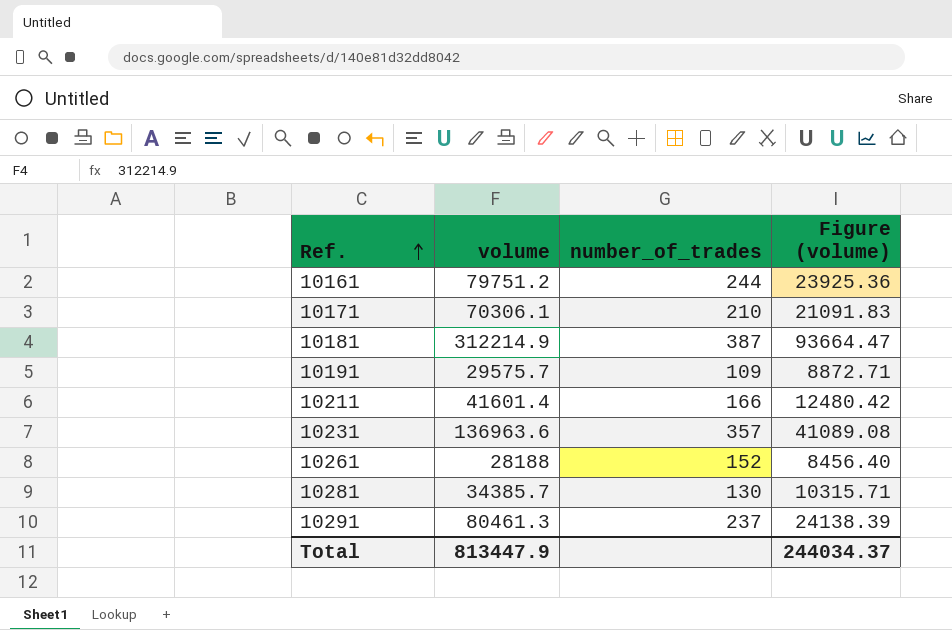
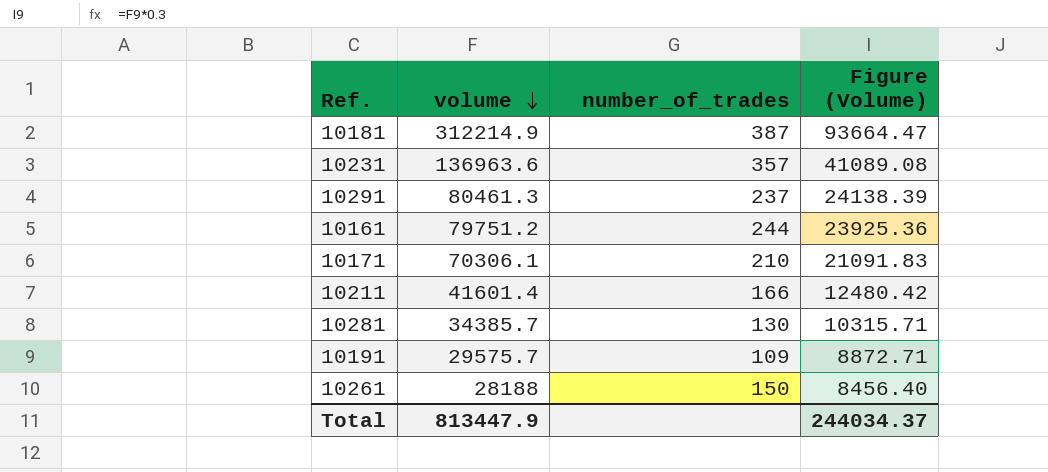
row order: Ref. ascending -> volume descending
column name: Figure (volume) -> Figure (Volume)
10261 | number_of_trades: 152 -> 150

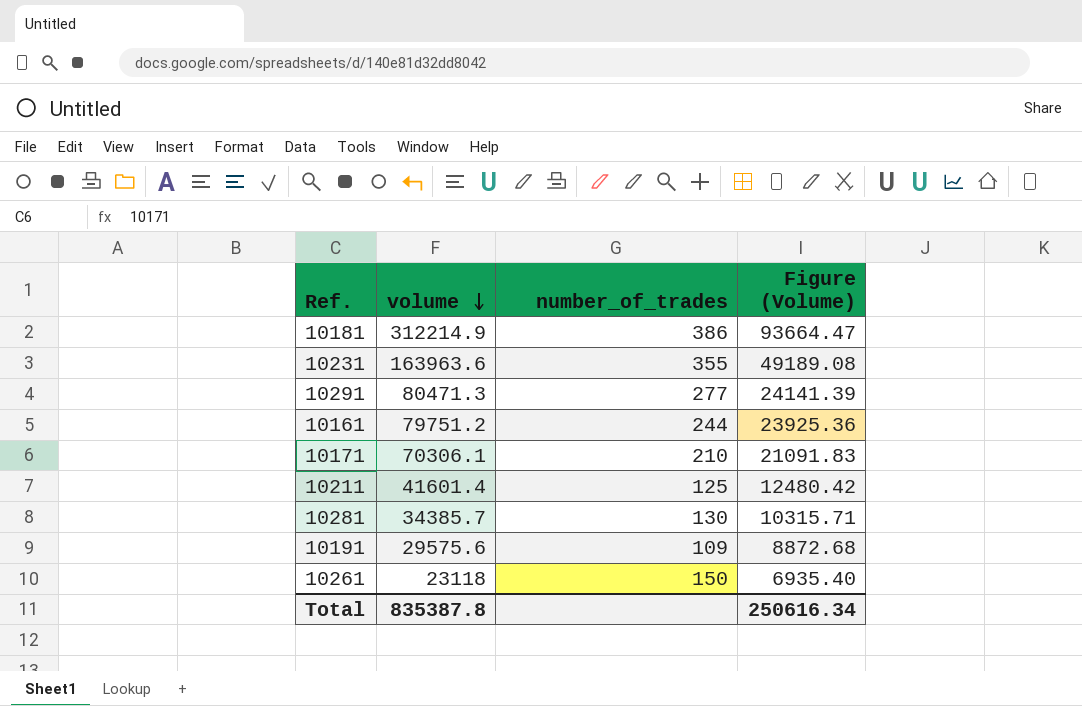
10181 | number_of_trades: 387 -> 386
10231 | volume: 136963.6 -> 163963.6
10231 | number_of_trades: 357 -> 355
10231 | Figure (Volume): 41089.08 -> 49189.08
10291 | volume: 80461.3 -> 80471.3
10291 | number_of_trades: 237 -> 277
10291 | Figure (Volume): 24138.39 -> 24141.39
10211 | number_of_trades: 166 -> 125
10191 | volume: 29575.7 -> 29575.6
10191 | Figure (Volume): 8872.71 -> 8872.68
10261 | volume: 28188 -> 23118
10261 | Figure (Volume): 8456.40 -> 6935.40
Total | volume: 813447.9 -> 835387.8
Total | Figure (Volume): 244034.37 -> 250616.34

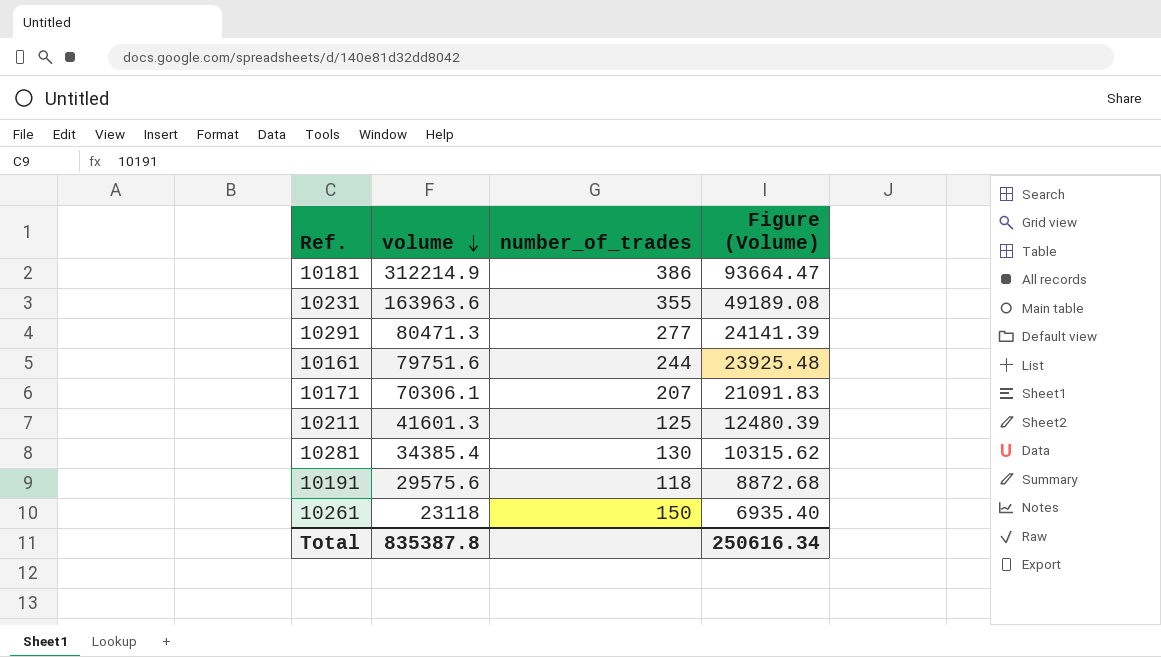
10161 | volume: 79751.2 -> 79751.6
10161 | Figure (Volume): 23925.36 -> 23925.48
10171 | number_of_trades: 210 -> 207
10211 | volume: 41601.4 -> 41601.3
10211 | Figure (Volume): 12480.42 -> 12480.39
10281 | volume: 34385.7 -> 34385.4
10281 | Figure (Volume): 10315.71 -> 10315.62
10191 | number_of_trades: 109 -> 118

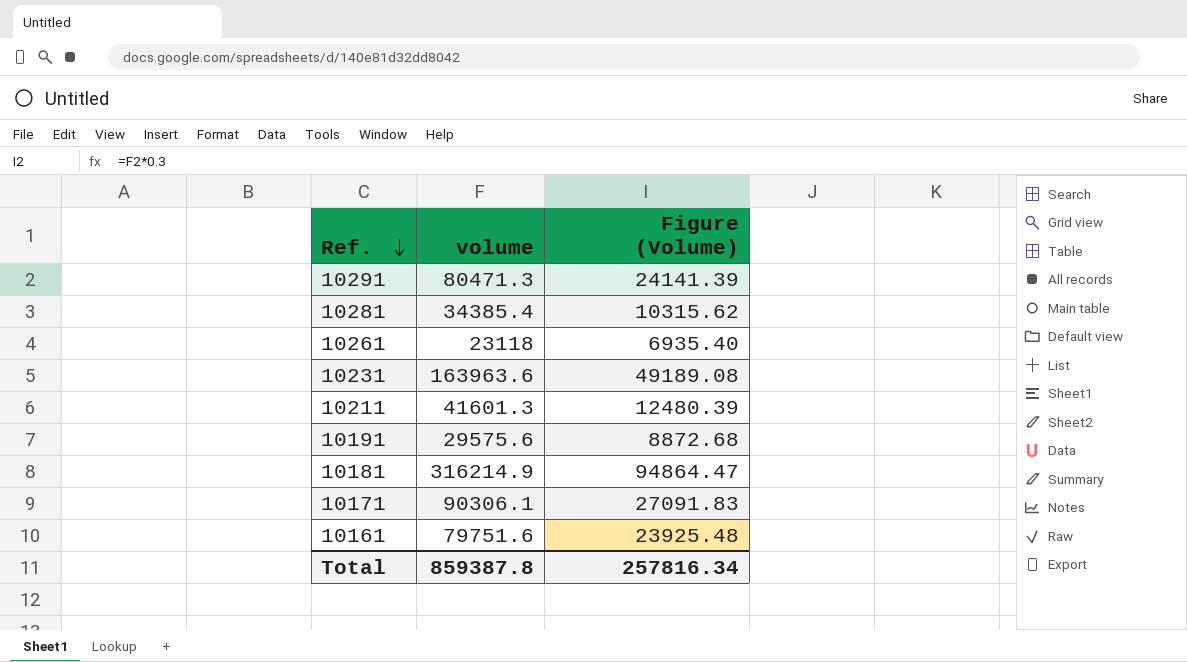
row order: volume descending -> Ref. descending
column number_of_trades | position: 3 -> none
10181 | volume: 312214.9 -> 316214.9
10181 | Figure (Volume): 93664.47 -> 94864.47
10171 | volume: 70306.1 -> 90306.1
10171 | Figure (Volume): 21091.83 -> 27091.83
Total | volume: 835387.8 -> 859387.8
Total | Figure (Volume): 250616.34 -> 257816.34

